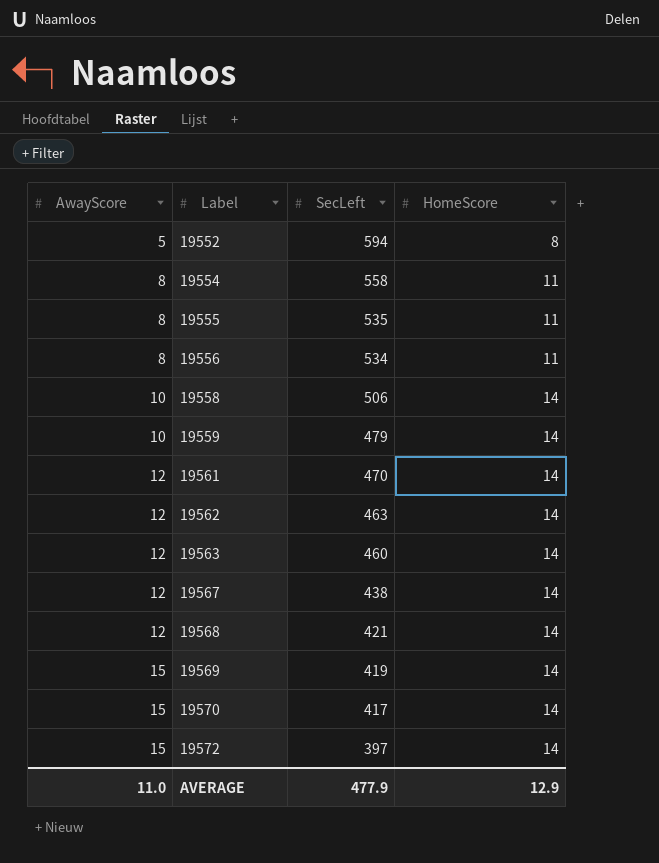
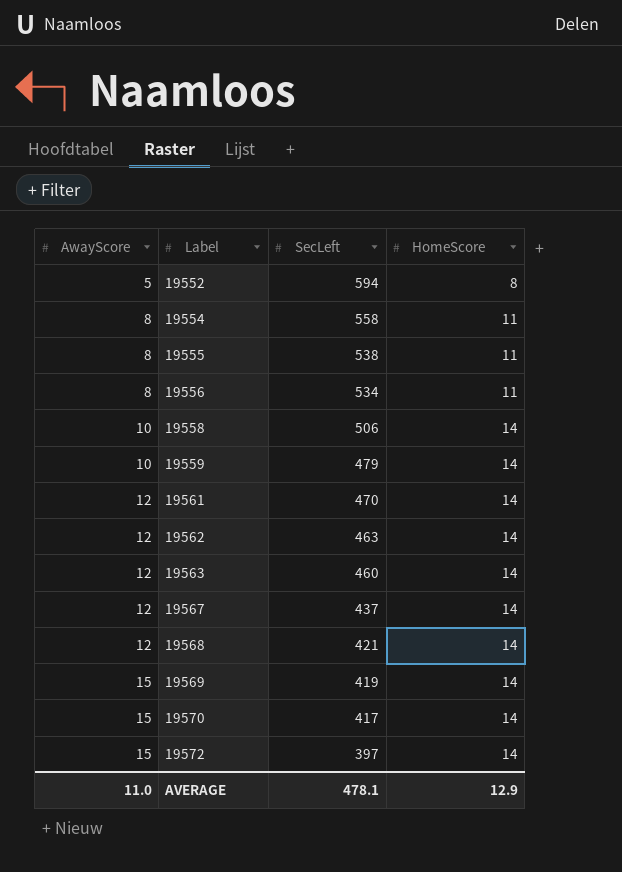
19555 | SecLeft: 535 -> 538
19567 | SecLeft: 438 -> 437
AVERAGE | SecLeft: 477.9 -> 478.1

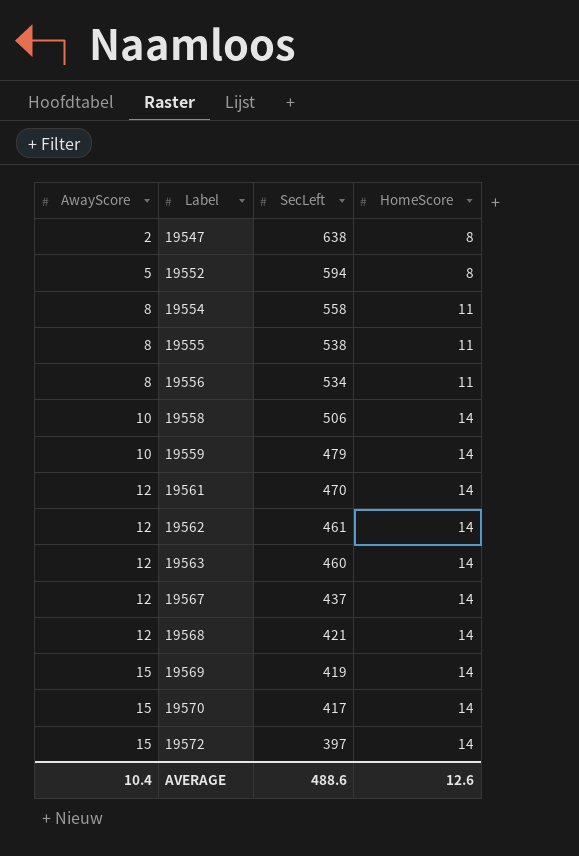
row 19547: none -> 2 | 638 | 8
19562 | SecLeft: 463 -> 461
AVERAGE | AwayScore: 11.0 -> 10.4
AVERAGE | SecLeft: 478.1 -> 488.6
AVERAGE | HomeScore: 12.9 -> 12.6

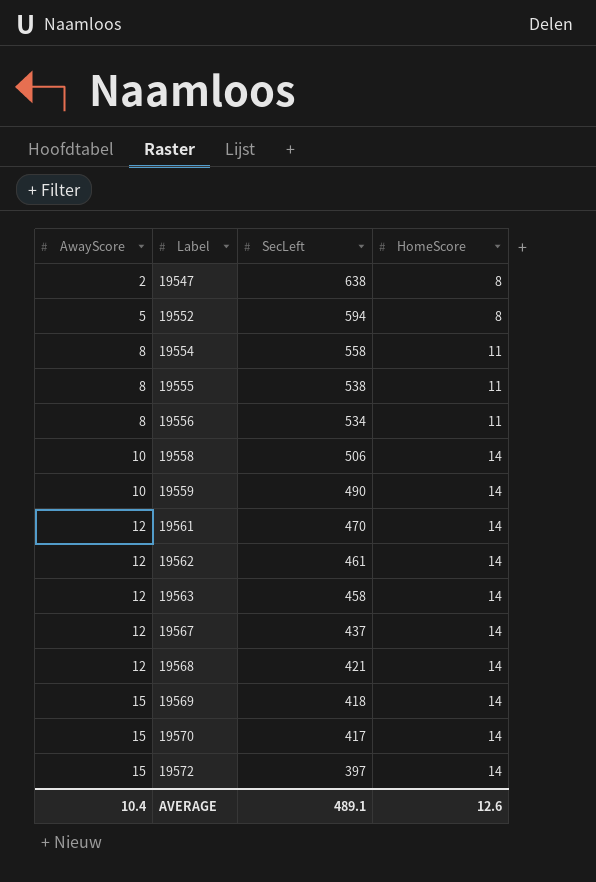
19559 | SecLeft: 479 -> 490
19563 | SecLeft: 460 -> 458
19569 | SecLeft: 419 -> 418
AVERAGE | SecLeft: 488.6 -> 489.1

